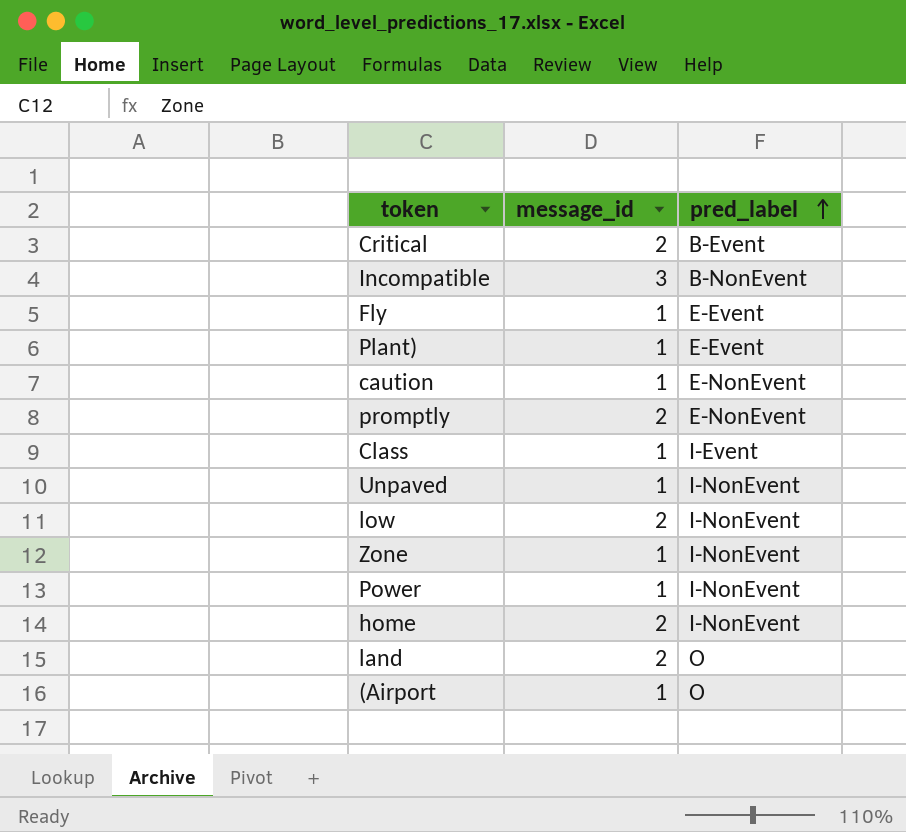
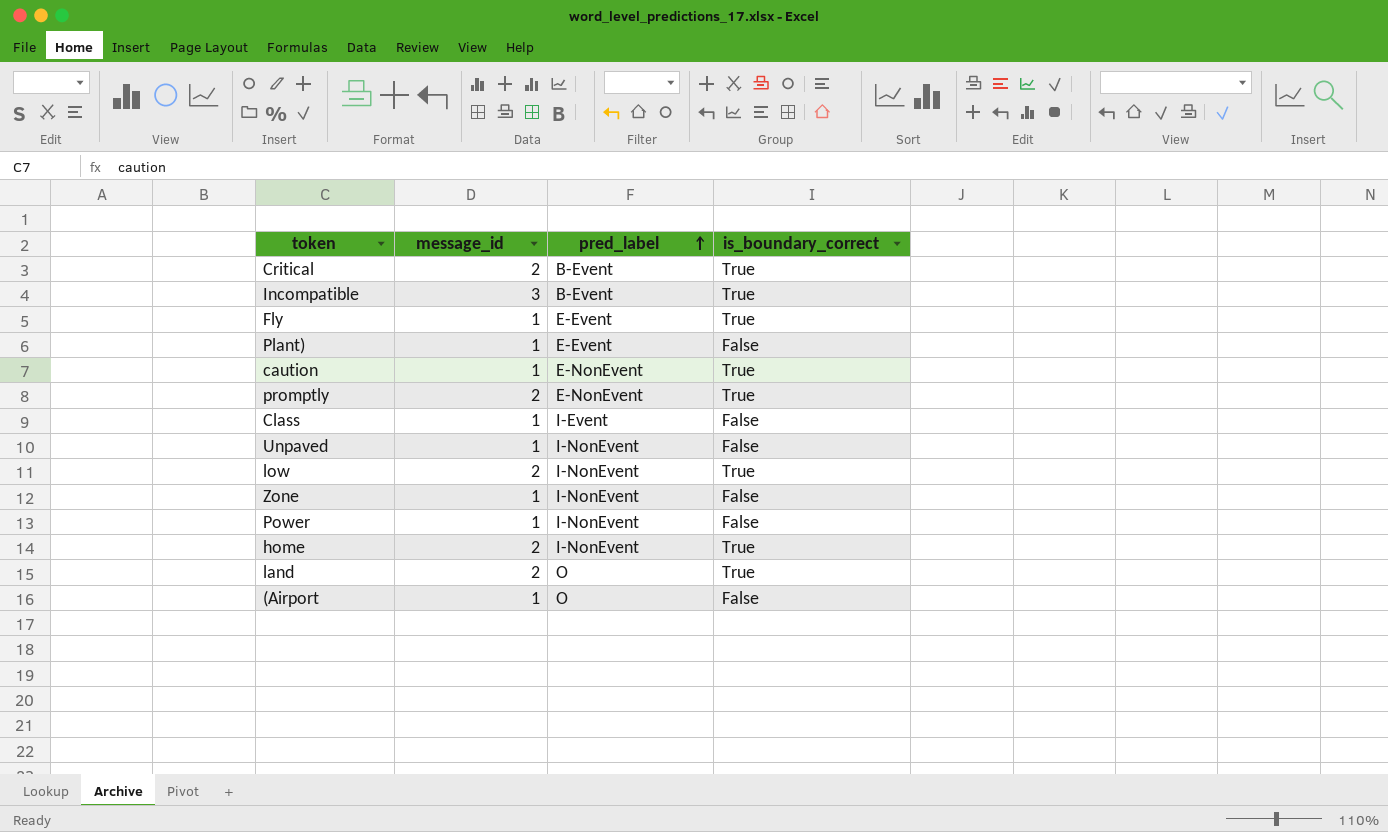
column is_boundary_correct | position: none -> 4
Incompatible | pred_label: B-NonEvent -> B-Event

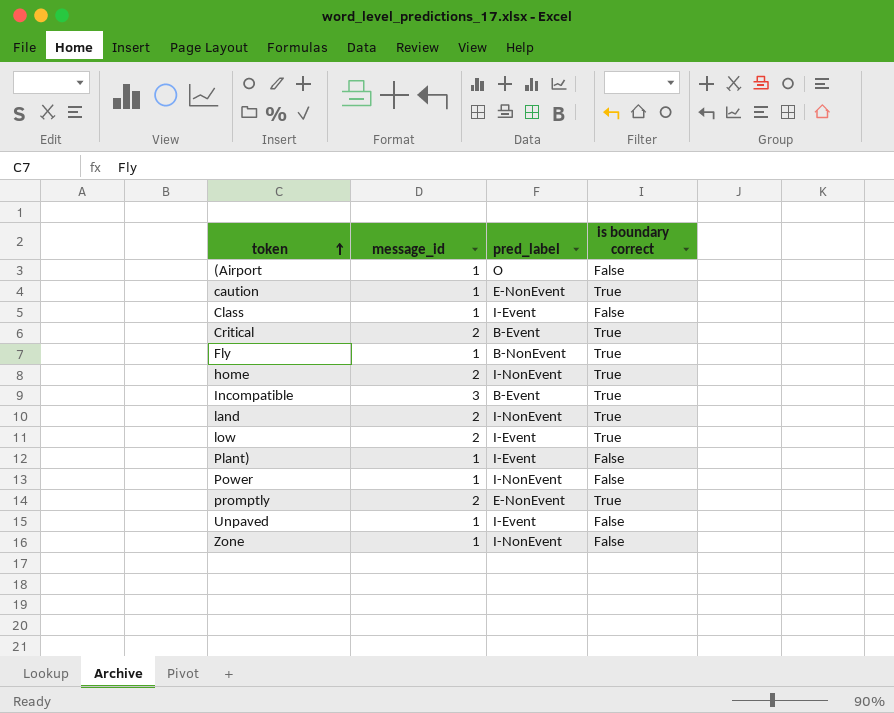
row order: pred_label ascending -> token ascending
column name: is_boundary_correct -> is boundary correct
Fly | pred_label: E-Event -> B-NonEvent
land | pred_label: O -> I-NonEvent
low | pred_label: I-NonEvent -> I-Event
Plant) | pred_label: E-Event -> I-Event
Unpaved | pred_label: I-NonEvent -> I-Event

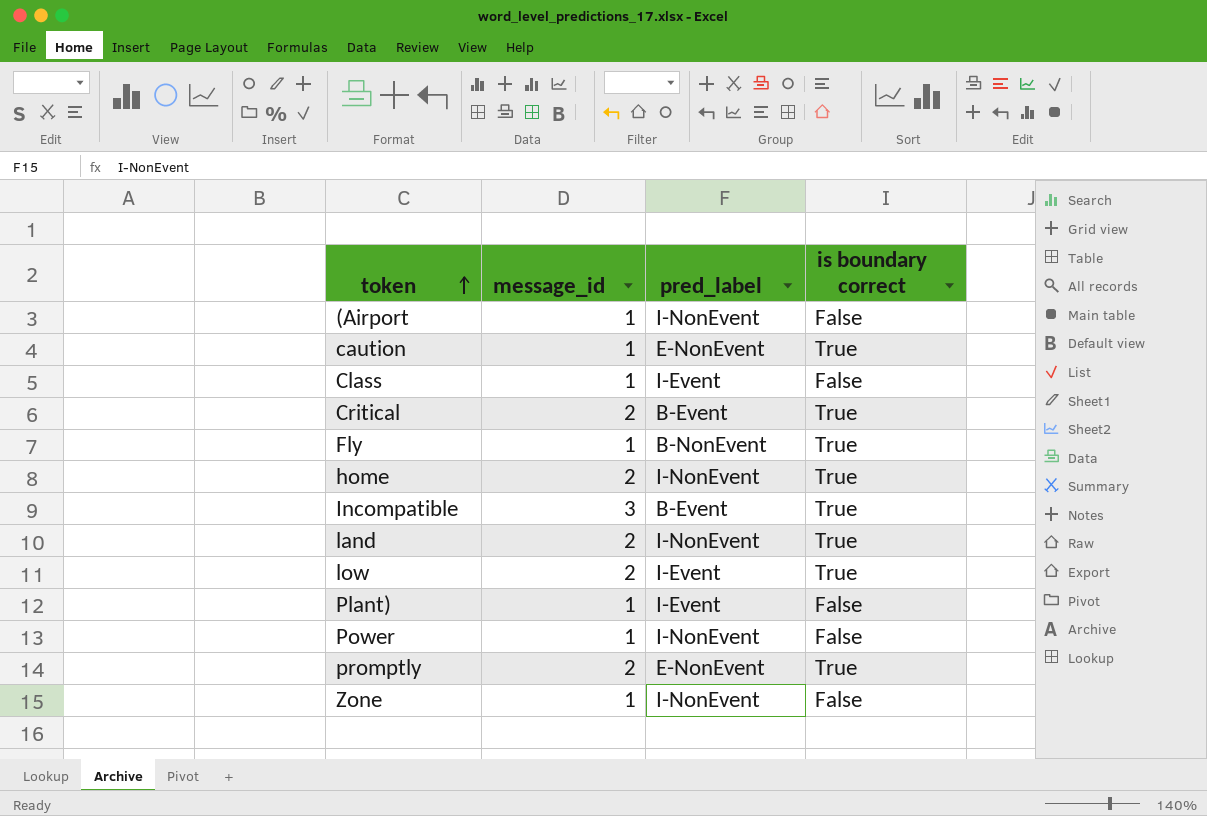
row Unpaved: 1 | I-Event | False -> none
(Airport | pred_label: O -> I-NonEvent

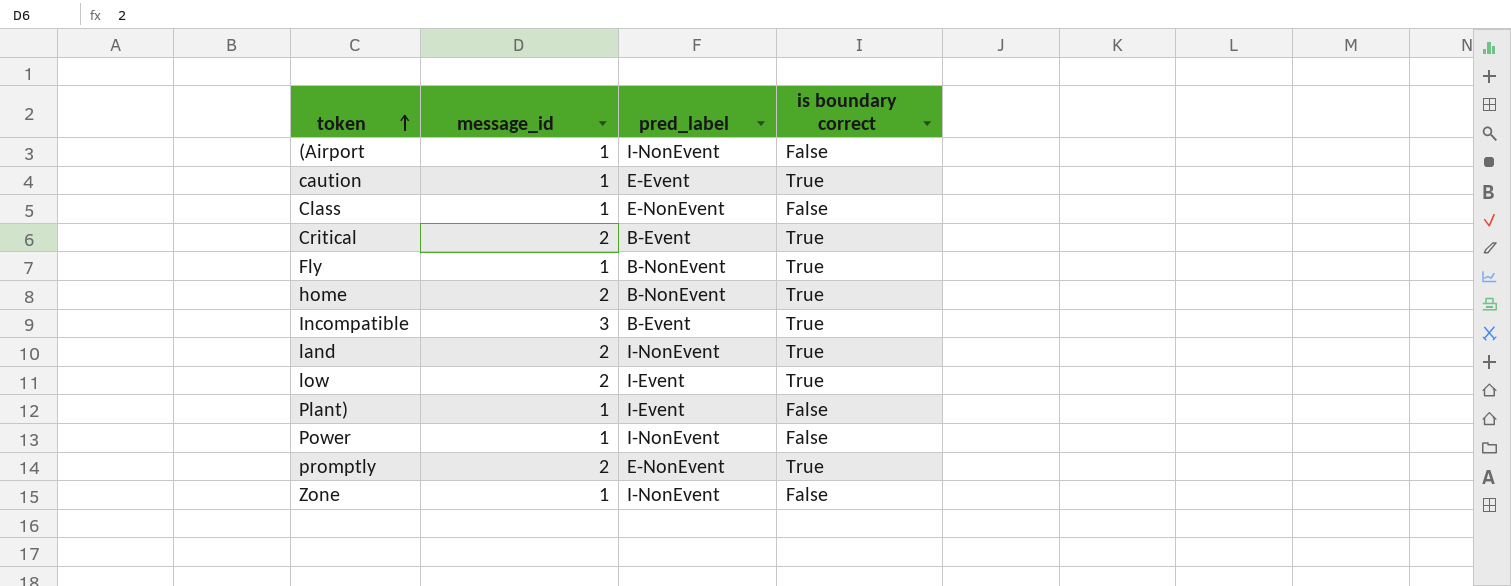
caution | pred_label: E-NonEvent -> E-Event
Class | pred_label: I-Event -> E-NonEvent
home | pred_label: I-NonEvent -> B-NonEvent

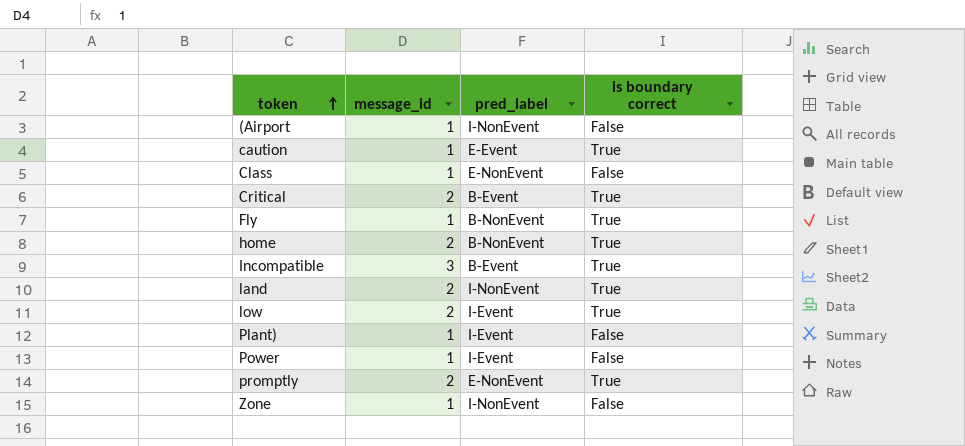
Power | pred_label: I-NonEvent -> I-Event

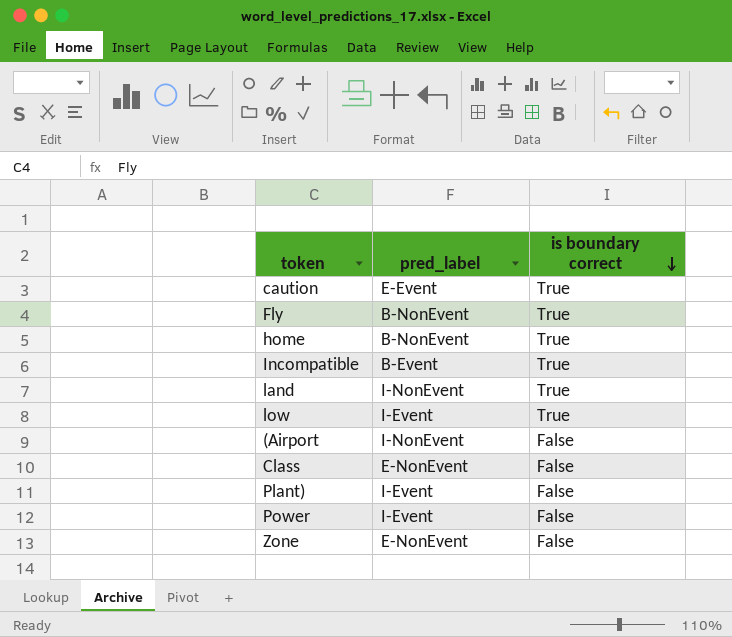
row order: token ascending -> is boundary correct descending
column message_id | position: 2 -> none
row Critical: 2 | B-Event | True -> none
row promptly: 2 | E-NonEvent | True -> none
Zone | pred_label: I-NonEvent -> E-NonEvent

